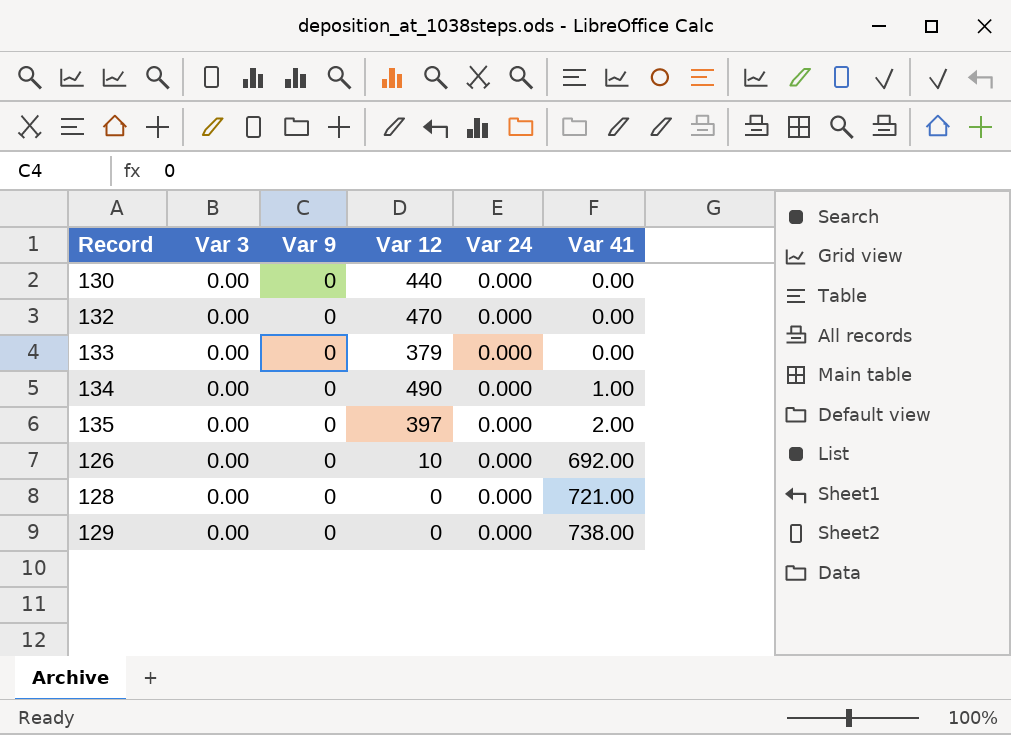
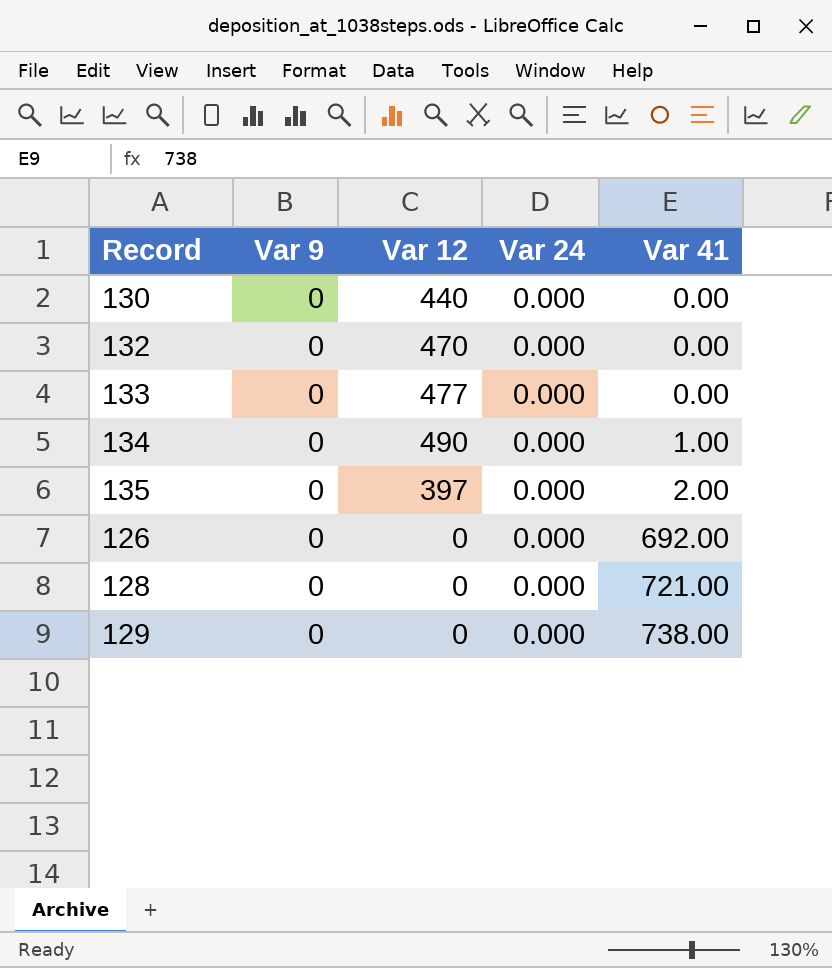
column Var 3 | position: 2 -> none
133 | Var 12: 379 -> 477
126 | Var 12: 10 -> 0

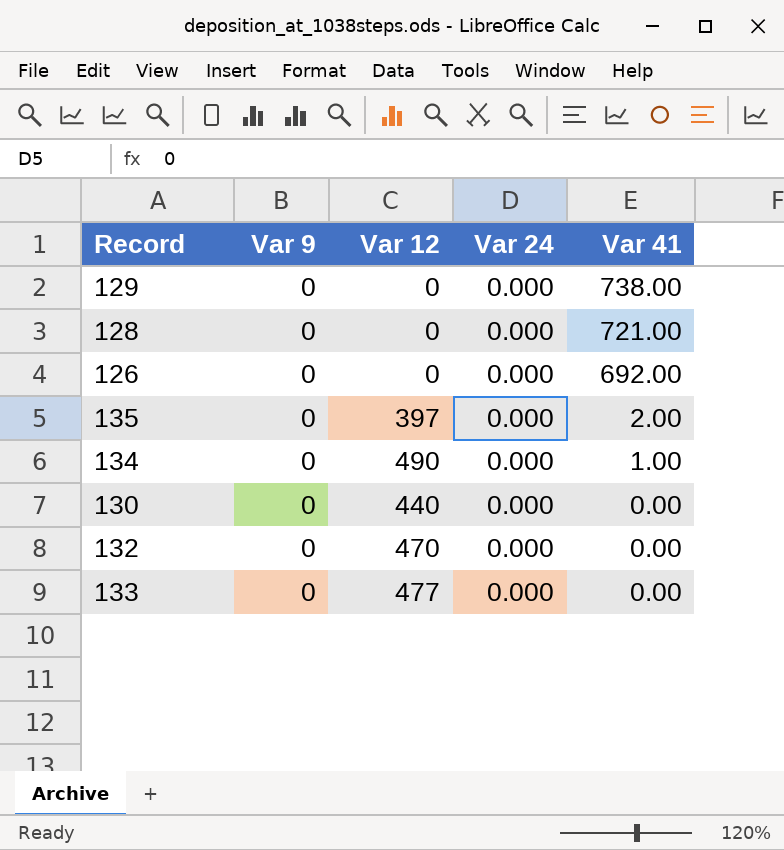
row order: Var 41 ascending -> Var 41 descending

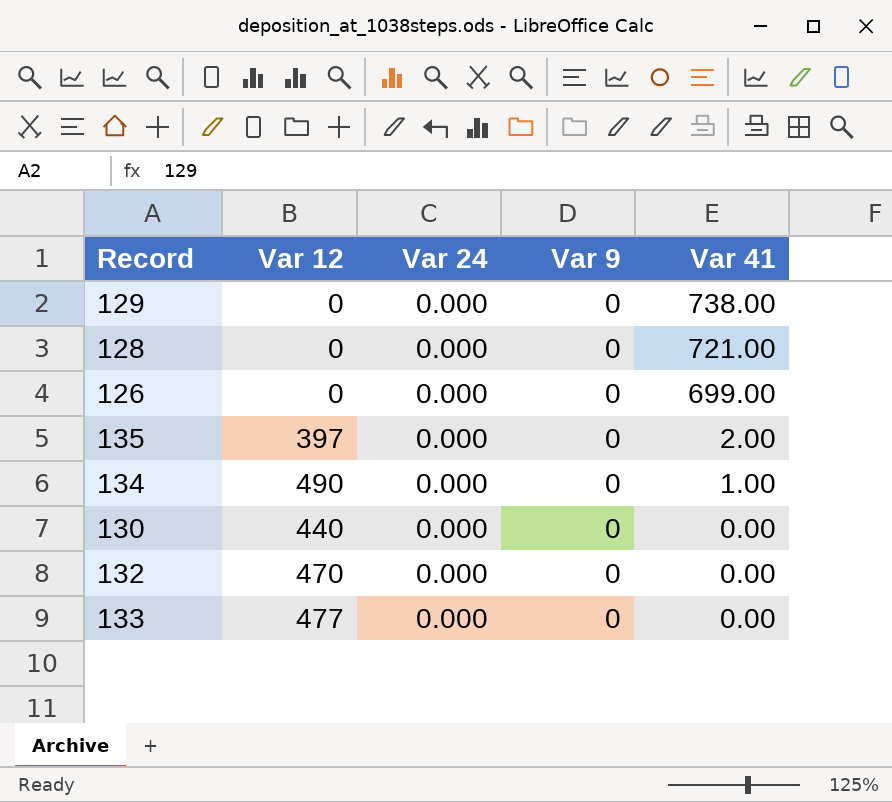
column Var 9 | position: 2 -> 4
126 | Var 41: 692.00 -> 699.00

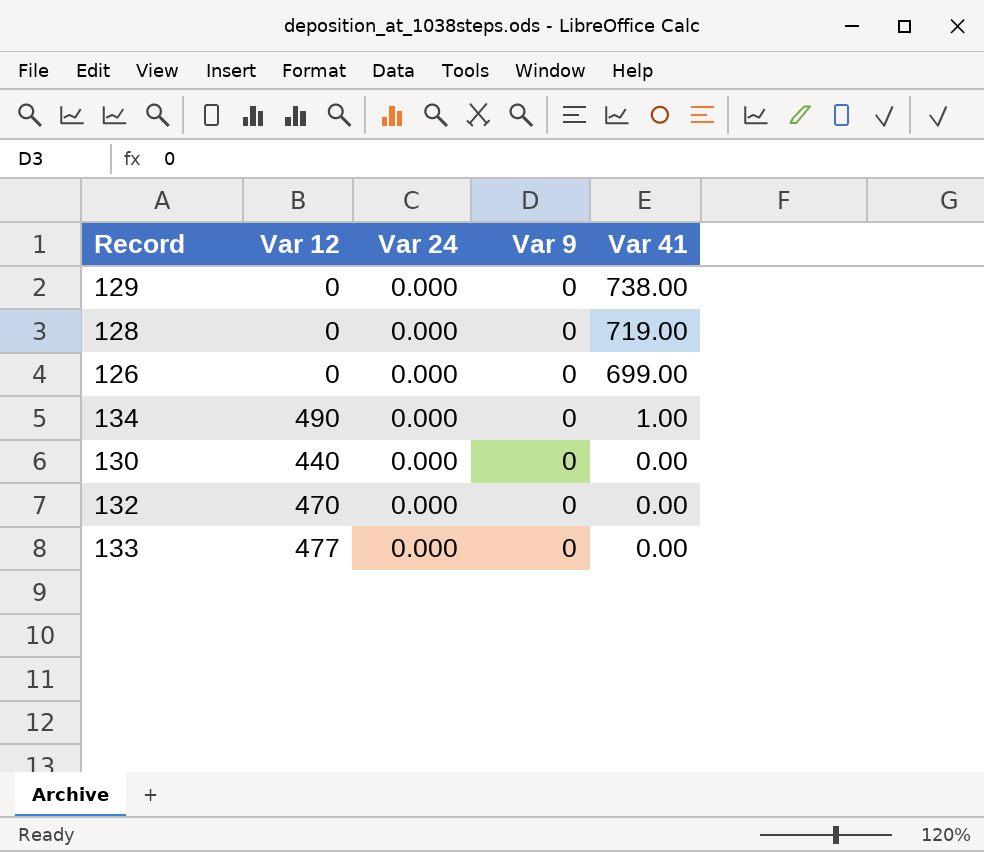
row 135: 397 | 0.000 | 0 | 2.00 -> none
128 | Var 41: 721.00 -> 719.00

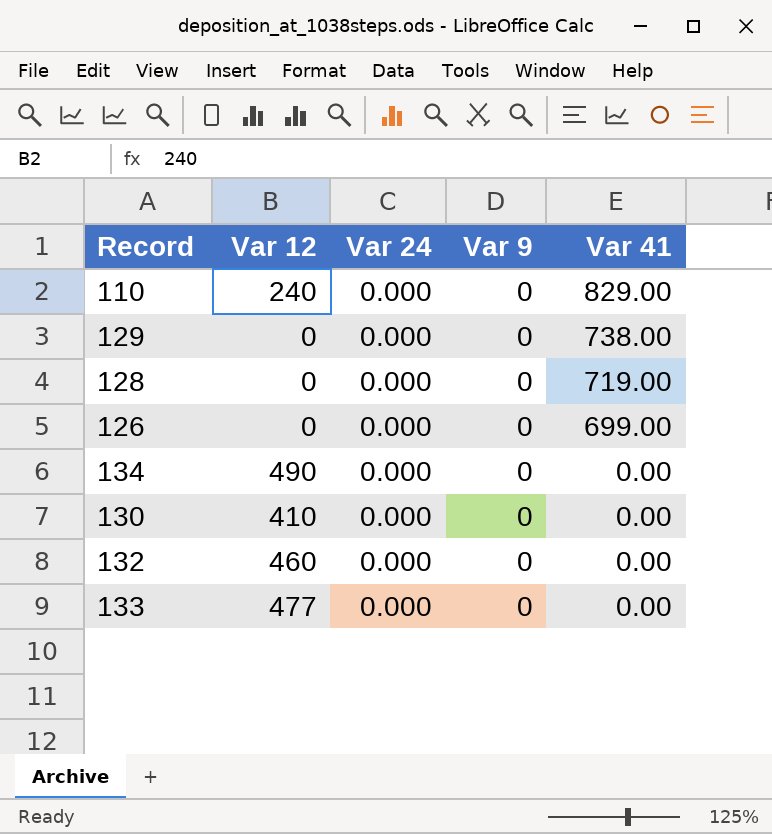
row 110: none -> 240 | 0.000 | 0 | 829.00
134 | Var 41: 1.00 -> 0.00
130 | Var 12: 440 -> 410
132 | Var 12: 470 -> 460

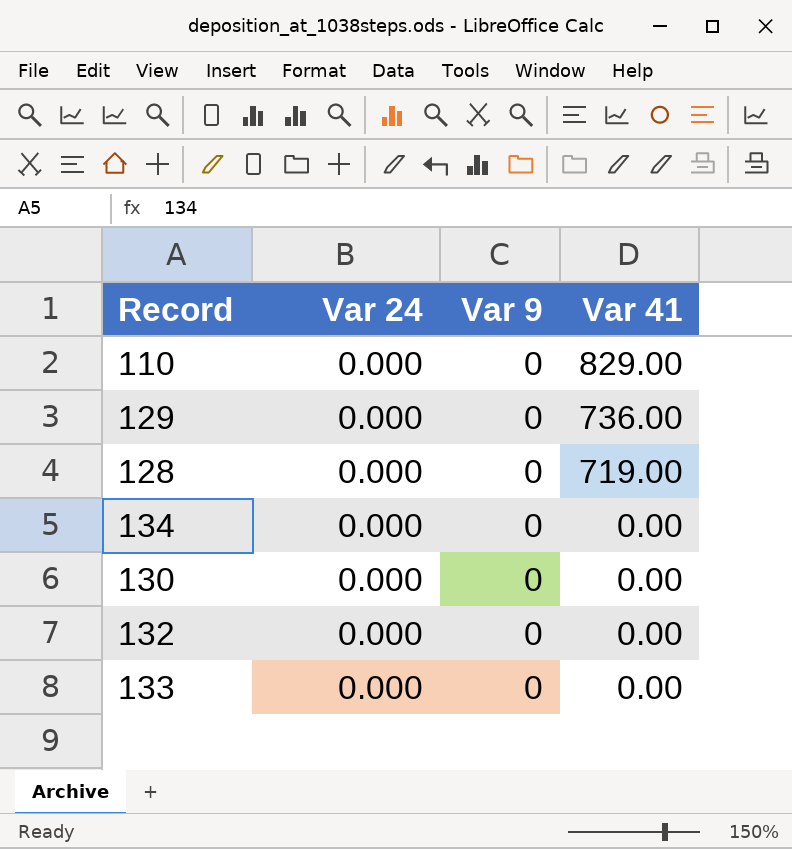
column Var 12 | position: 2 -> none
row 126: 0 | 0.000 | 0 | 699.00 -> none
129 | Var 41: 738.00 -> 736.00

